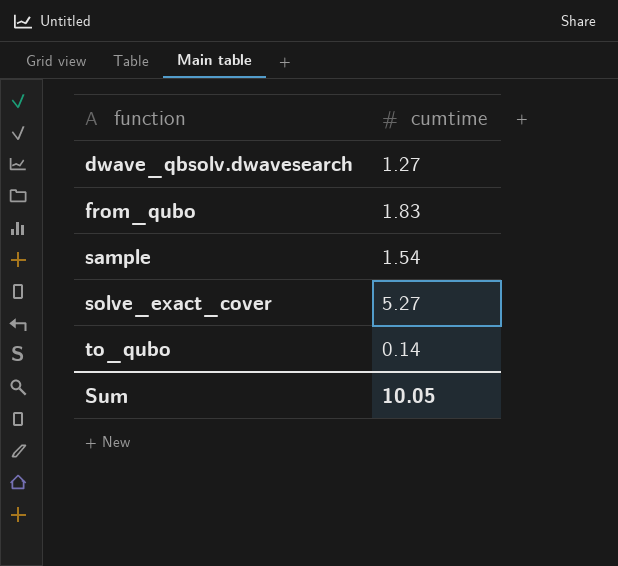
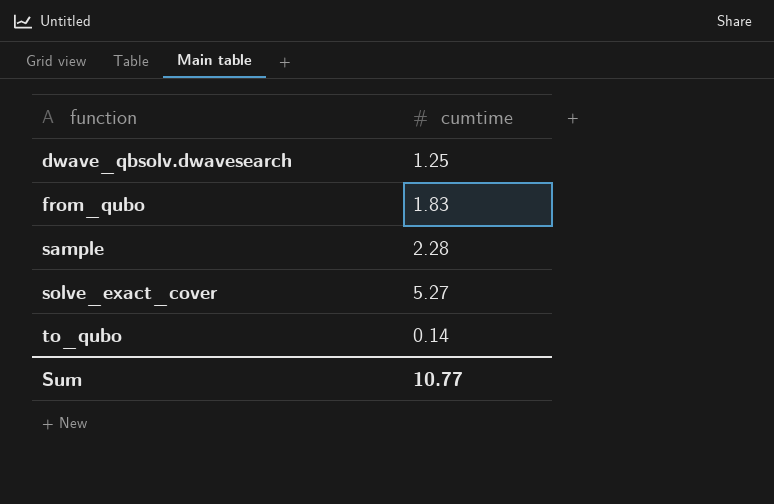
dwave_qbsolv.dwavesearch | cumtime: 1.27 -> 1.25
sample | cumtime: 1.54 -> 2.28
Sum | cumtime: 10.05 -> 10.77

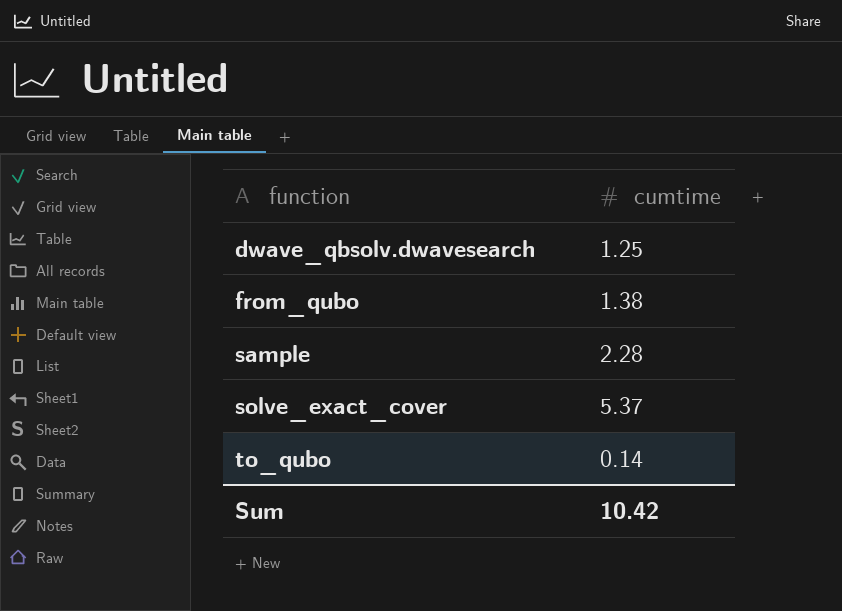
from_qubo | cumtime: 1.83 -> 1.38
solve_exact_cover | cumtime: 5.27 -> 5.37
Sum | cumtime: 10.77 -> 10.42

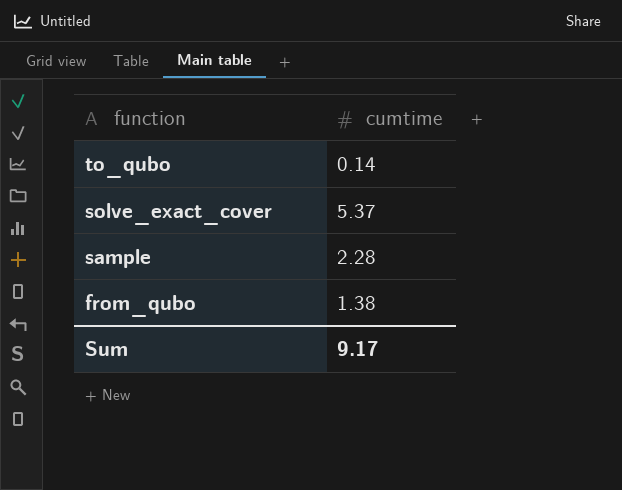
row order: function ascending -> function descending
row dwave_qbsolv.dwavesearch: 1.25 -> none
Sum | cumtime: 10.42 -> 9.17

